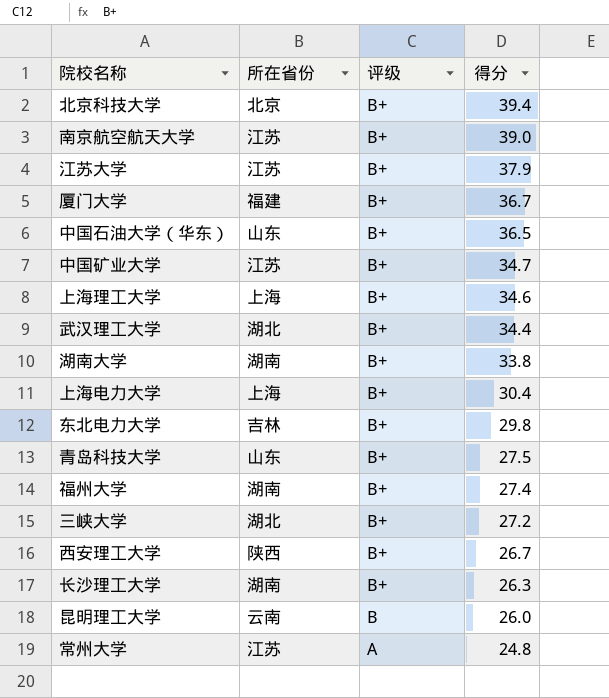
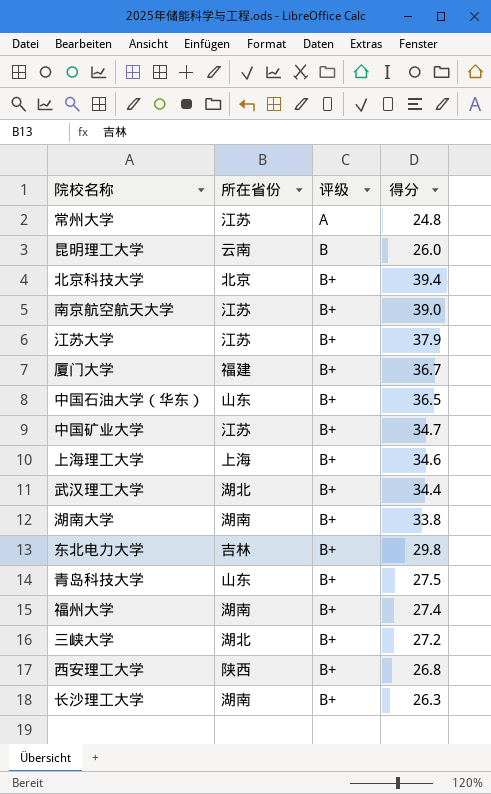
row order: 评级 descending -> 评级 ascending
row 上海电力大学: 上海 | B+ | 30.4 -> none
西安理工大学 | 得分: 26.7 -> 26.8

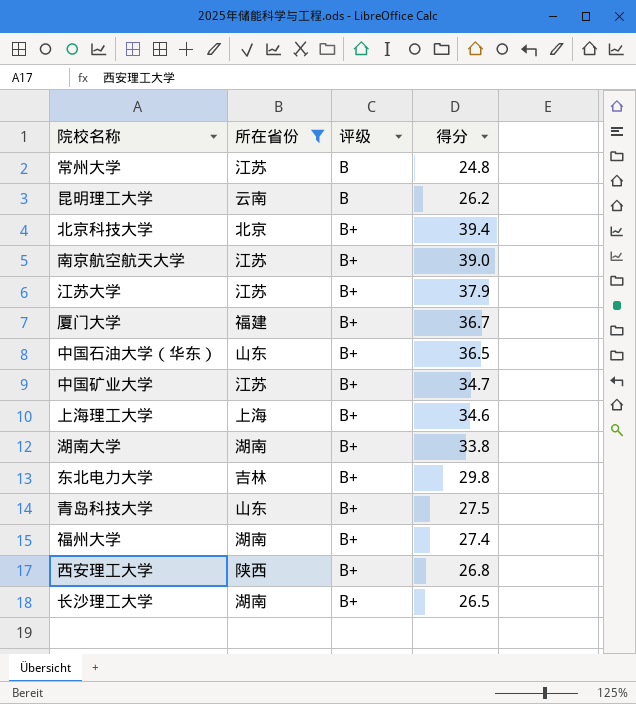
filter: none -> 所在省份 != 湖北
常州大学 | 评级: A -> B
昆明理工大学 | 得分: 26.0 -> 26.2
长沙理工大学 | 得分: 26.3 -> 26.5

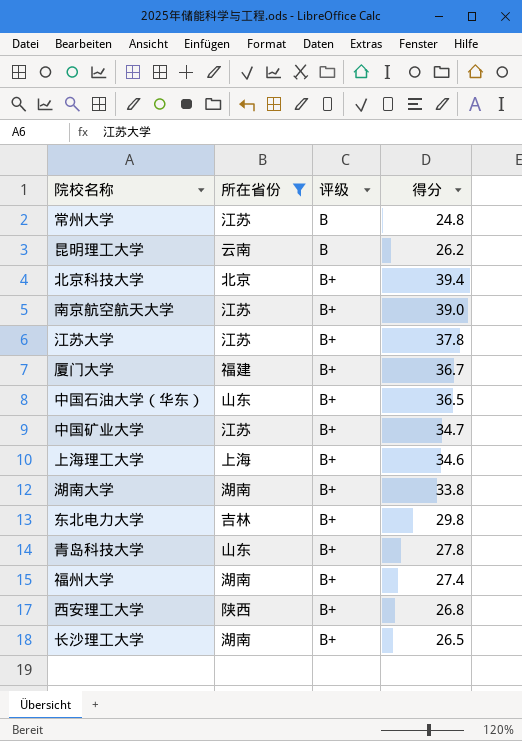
江苏大学 | 得分: 37.9 -> 37.8
青岛科技大学 | 得分: 27.5 -> 27.8

